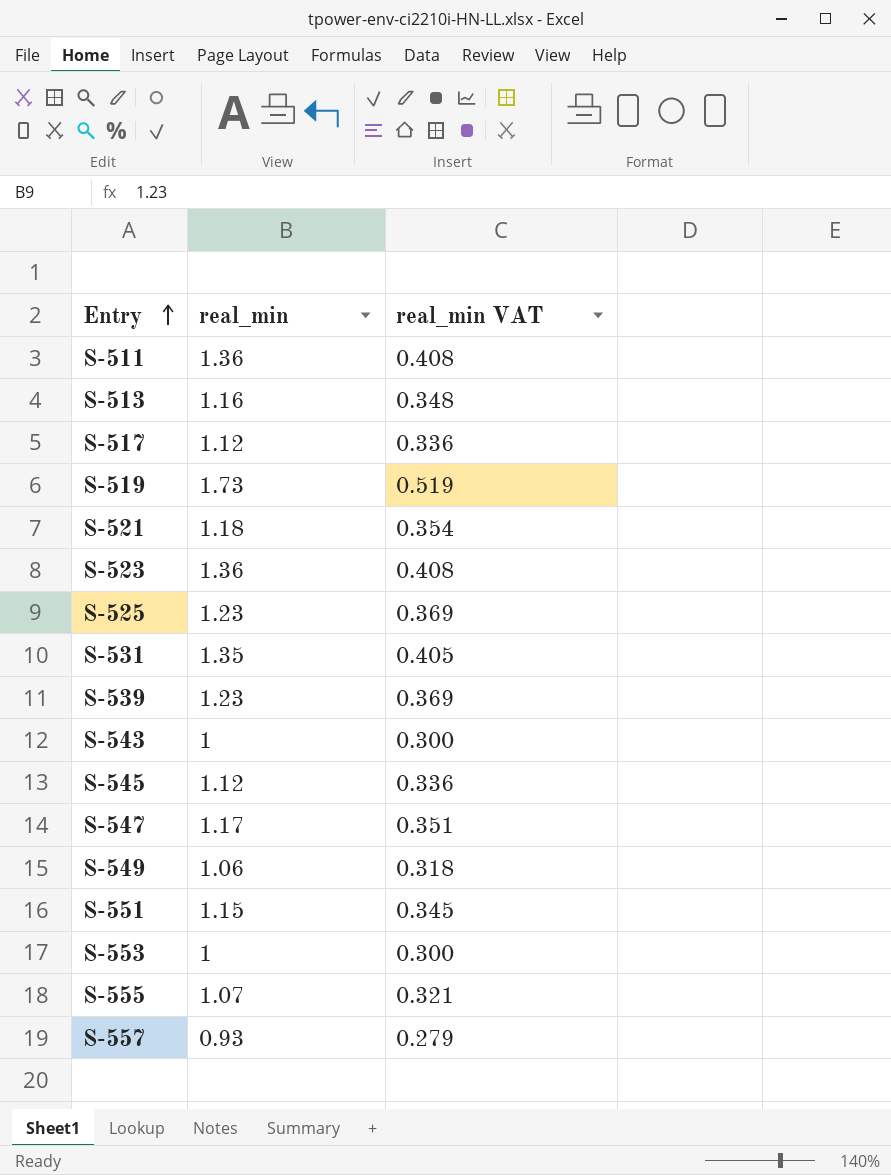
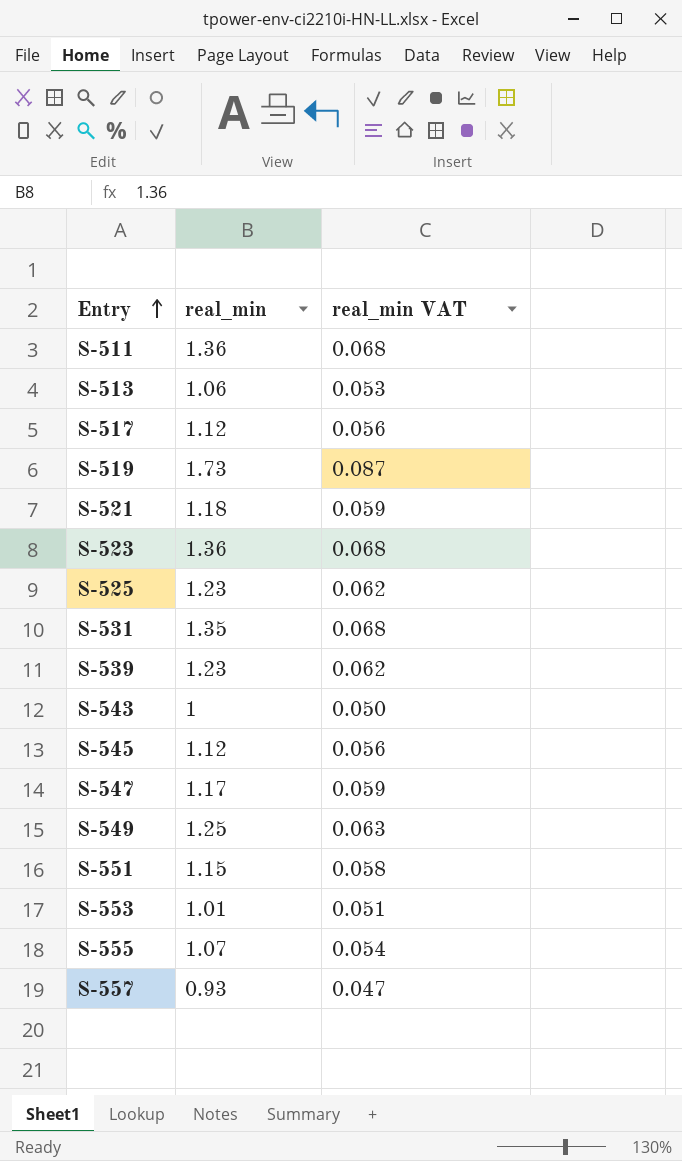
column real_min VAT | formula: [real_min] * 0.3 -> [real_min] * 0.05
S-513 | real_min: 1.16 -> 1.06
S-549 | real_min: 1.06 -> 1.25
S-553 | real_min: 1 -> 1.01

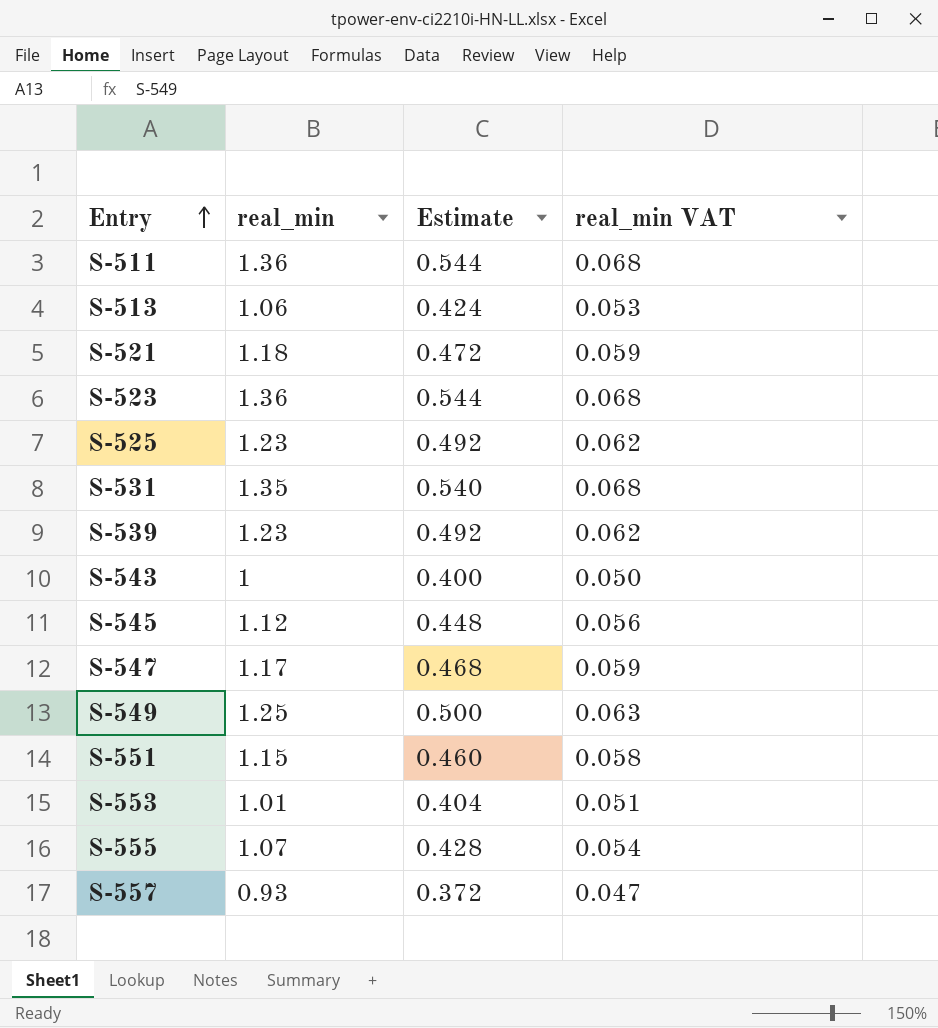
column Estimate | formula: none -> [real_min] * 0.4
row S-517: 1.12 | 0.056 -> none
row S-519: 1.73 | 0.087 -> none

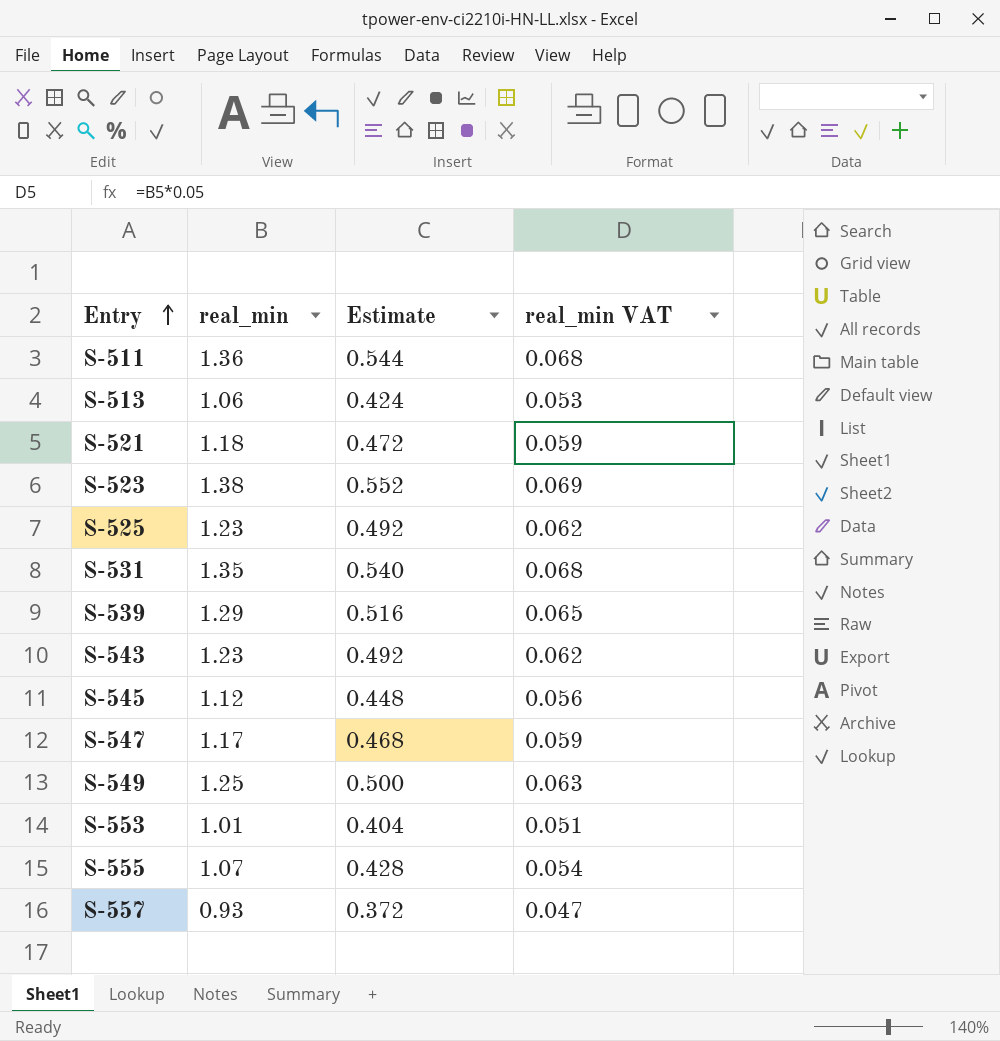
row S-551: 1.15 | 0.460 | 0.058 -> none
S-523 | real_min: 1.36 -> 1.38
S-523 | Estimate: 0.544 -> 0.552
S-523 | real_min VAT: 0.068 -> 0.069
S-539 | real_min: 1.23 -> 1.29
S-539 | Estimate: 0.492 -> 0.516
S-539 | real_min VAT: 0.062 -> 0.065
S-543 | real_min: 1 -> 1.23
S-543 | Estimate: 0.400 -> 0.492
S-543 | real_min VAT: 0.050 -> 0.062

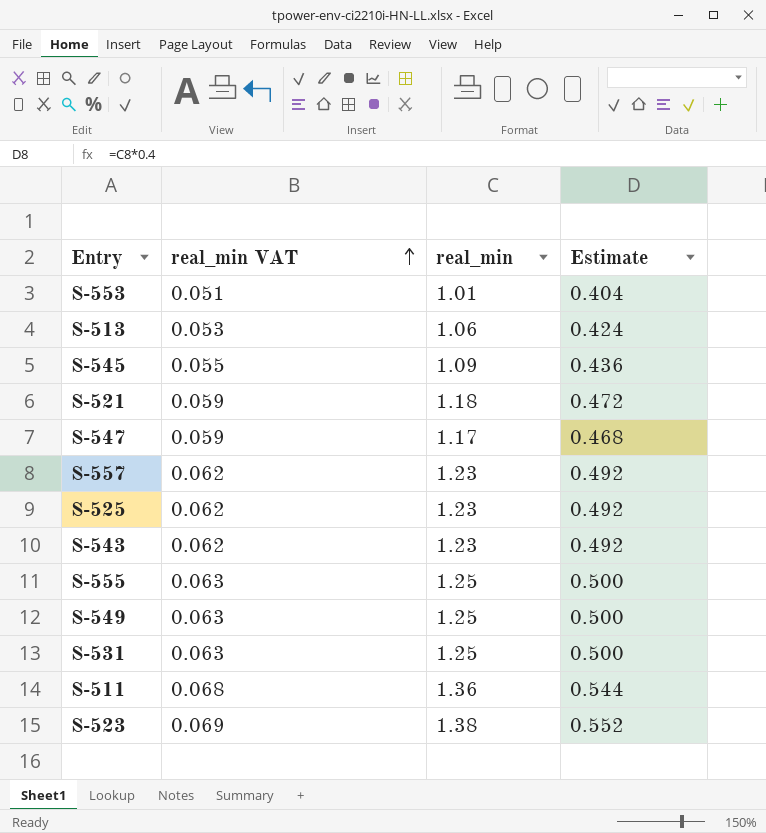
row order: Entry ascending -> real_min VAT ascending
column real_min VAT | position: 4 -> 2
row S-539: 1.29 | 0.516 | 0.065 -> none
S-545 | real_min VAT: 0.056 -> 0.055
S-545 | real_min: 1.12 -> 1.09
S-545 | Estimate: 0.448 -> 0.436
S-557 | real_min VAT: 0.047 -> 0.062
S-557 | real_min: 0.93 -> 1.23
S-557 | Estimate: 0.372 -> 0.492
S-555 | real_min VAT: 0.054 -> 0.063
S-555 | real_min: 1.07 -> 1.25
S-555 | Estimate: 0.428 -> 0.500
S-531 | real_min VAT: 0.068 -> 0.063
S-531 | real_min: 1.35 -> 1.25
S-531 | Estimate: 0.540 -> 0.500

